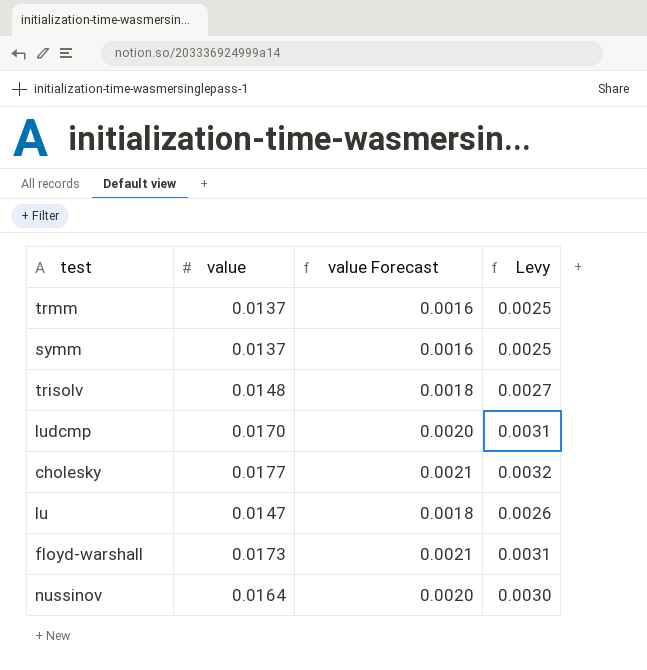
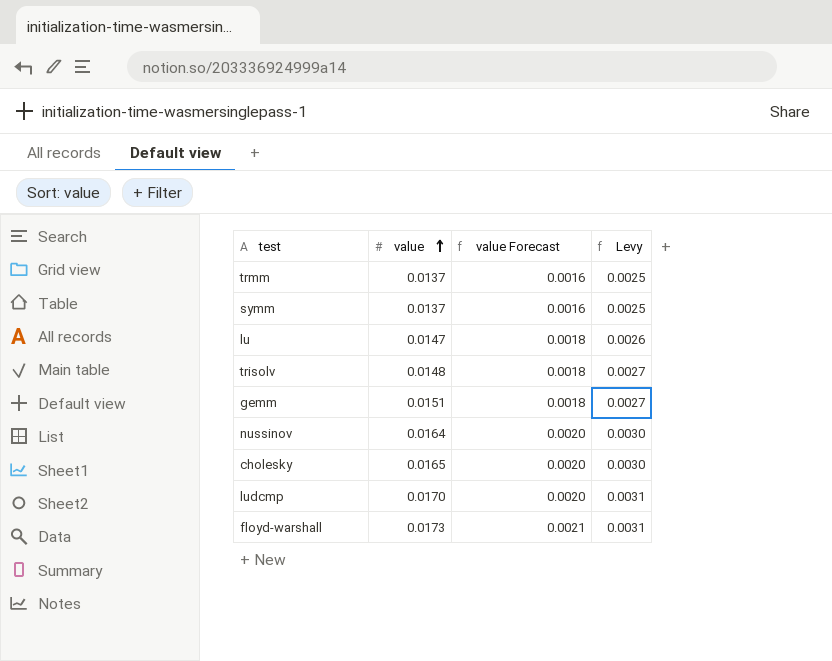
row order: none -> value ascending
row gemm: none -> 0.0151 | 0.0018 | 0.0027
cholesky | value: 0.0177 -> 0.0165
cholesky | value Forecast: 0.0021 -> 0.0020
cholesky | Levy: 0.0032 -> 0.0030

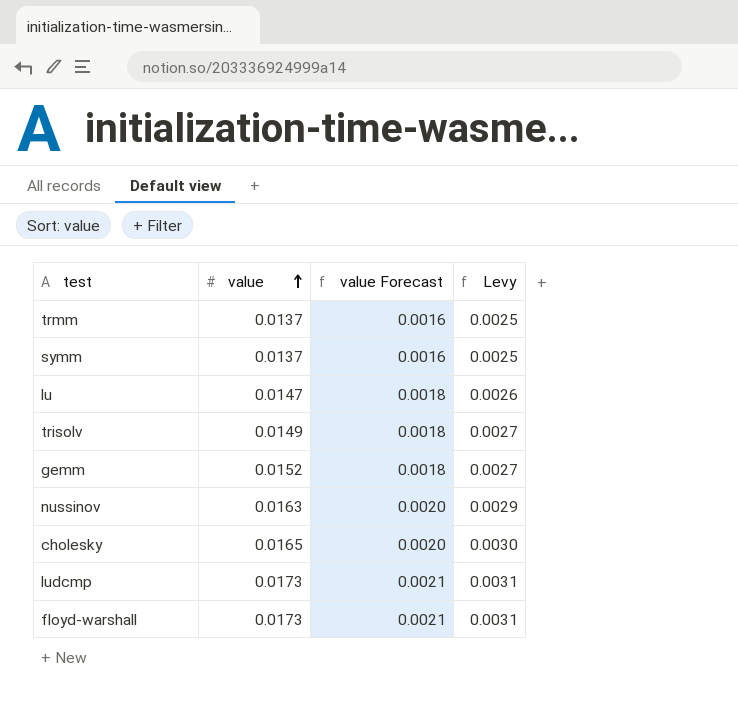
trisolv | value: 0.0148 -> 0.0149
gemm | value: 0.0151 -> 0.0152
nussinov | value: 0.0164 -> 0.0163
nussinov | Levy: 0.0030 -> 0.0029
ludcmp | value: 0.0170 -> 0.0173
ludcmp | value Forecast: 0.0020 -> 0.0021

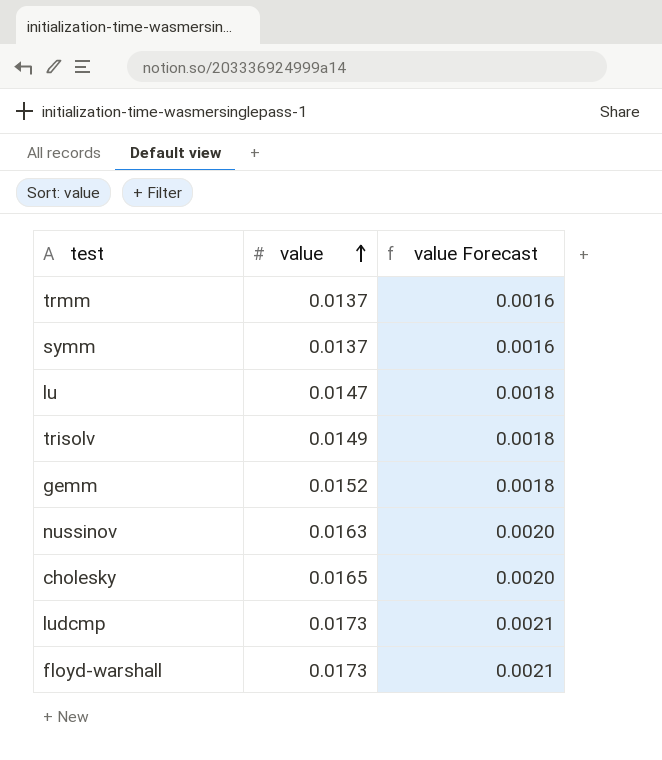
column Levy | formula: [value] * 0.18 -> none

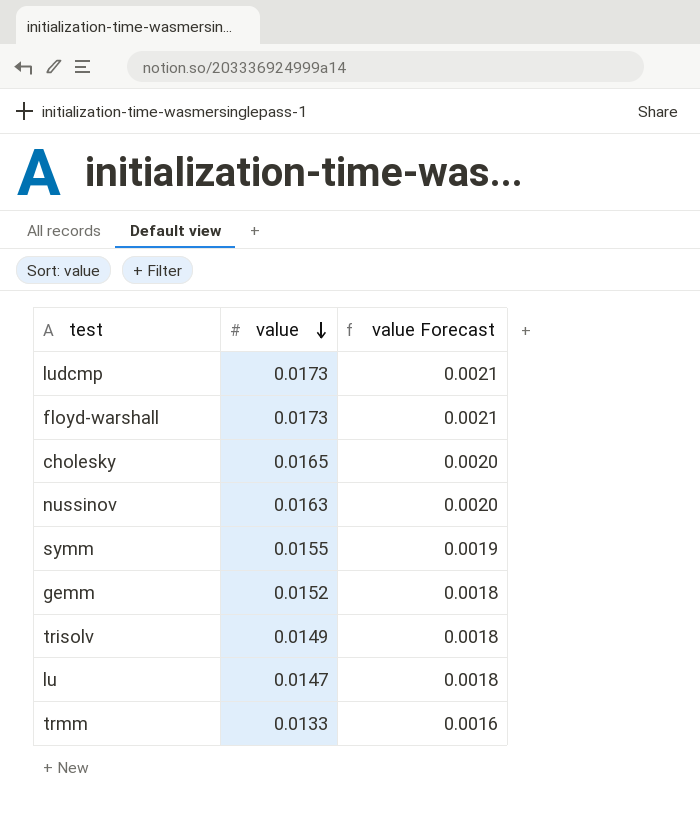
row order: value ascending -> value descending
symm | value: 0.0137 -> 0.0155
symm | value Forecast: 0.0016 -> 0.0019
trmm | value: 0.0137 -> 0.0133

